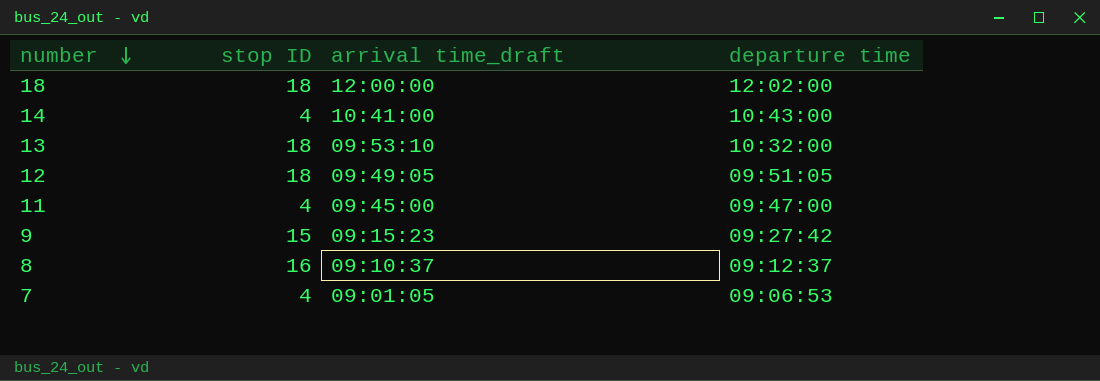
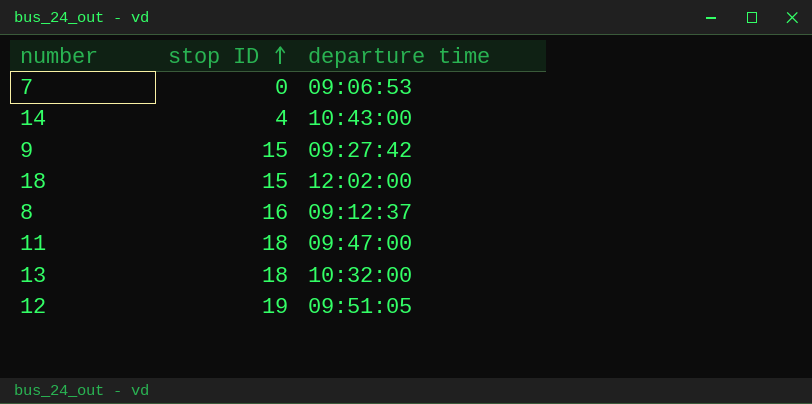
row order: number descending -> stop ID ascending
column arrival time_draft | position: 3 -> none
7 | stop ID: 4 -> 0
18 | stop ID: 18 -> 15
11 | stop ID: 4 -> 18
12 | stop ID: 18 -> 19

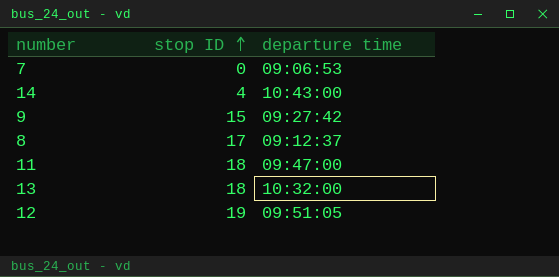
row 18: 15 | 12:02:00 -> none
8 | stop ID: 16 -> 17

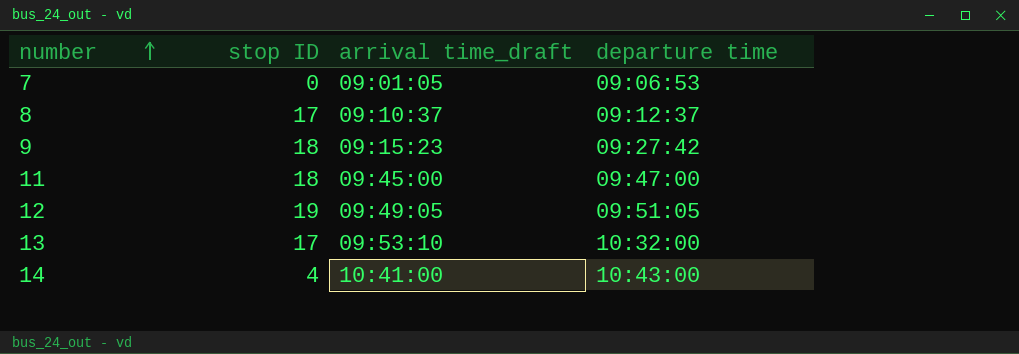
row order: stop ID ascending -> number ascending
column arrival time_draft | position: none -> 3
9 | stop ID: 15 -> 18
13 | stop ID: 18 -> 17

